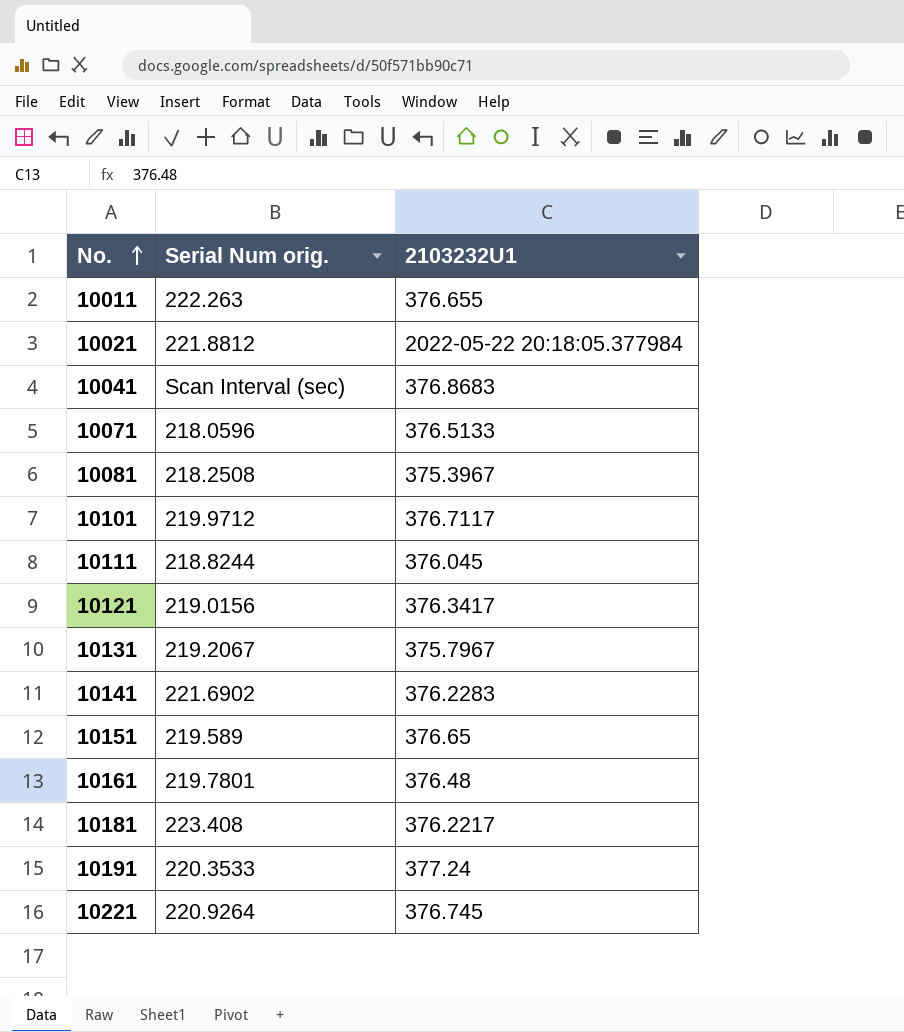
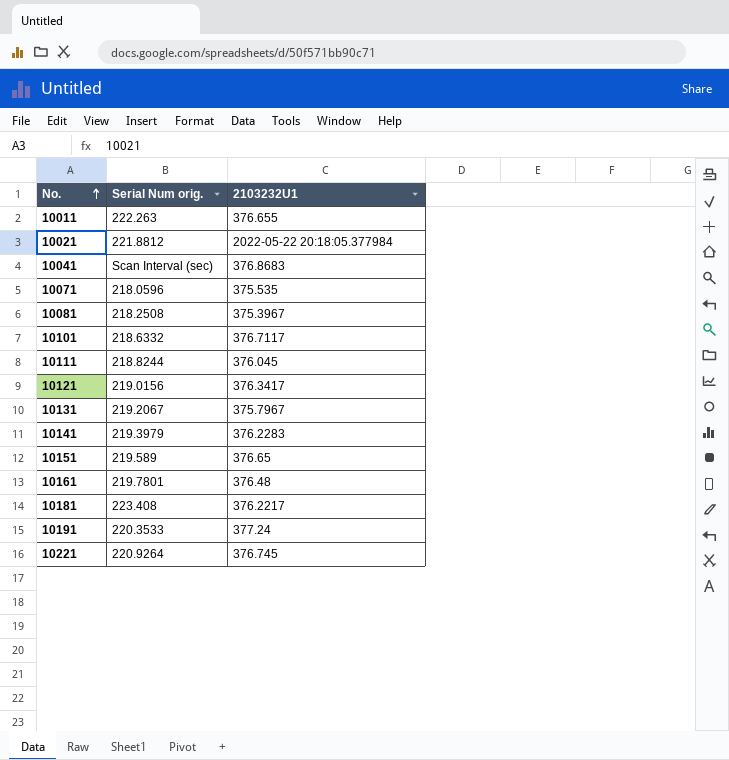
10071 | 2103232U1: 376.5133 -> 375.535
10101 | Serial Num orig.: 219.9712 -> 218.6332
10141 | Serial Num orig.: 221.6902 -> 219.3979

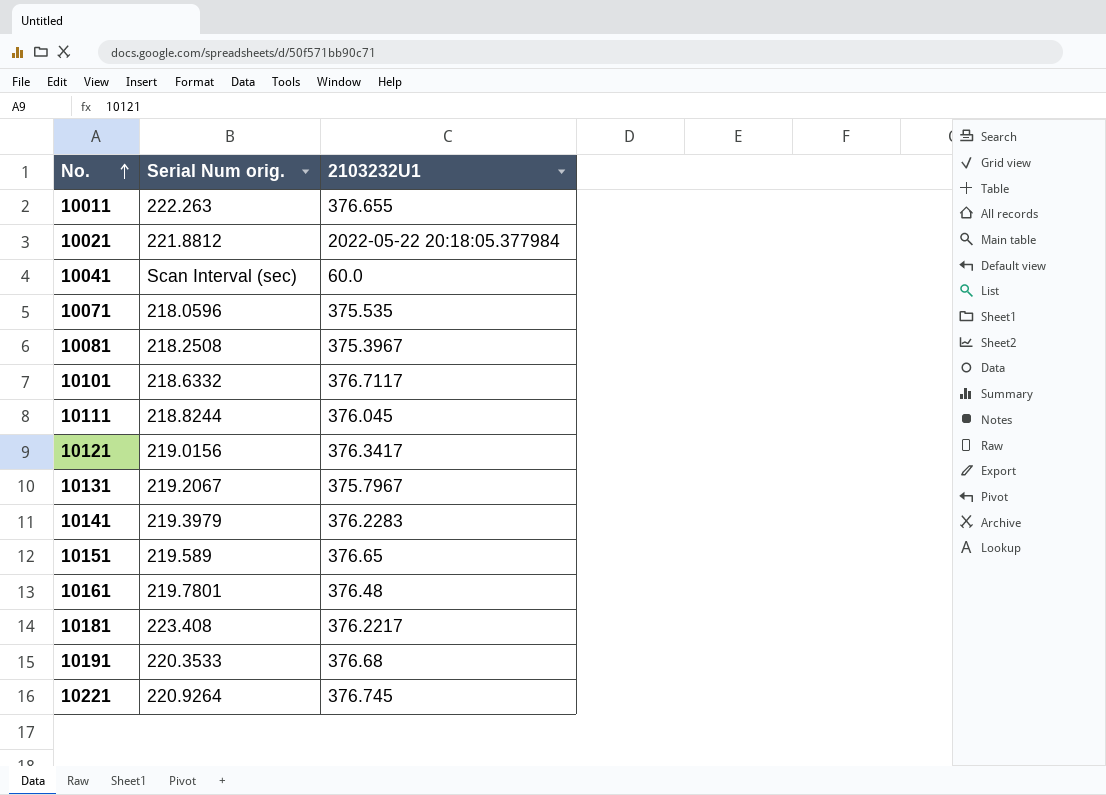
10041 | 2103232U1: 376.8683 -> 60.0
10191 | 2103232U1: 377.24 -> 376.68

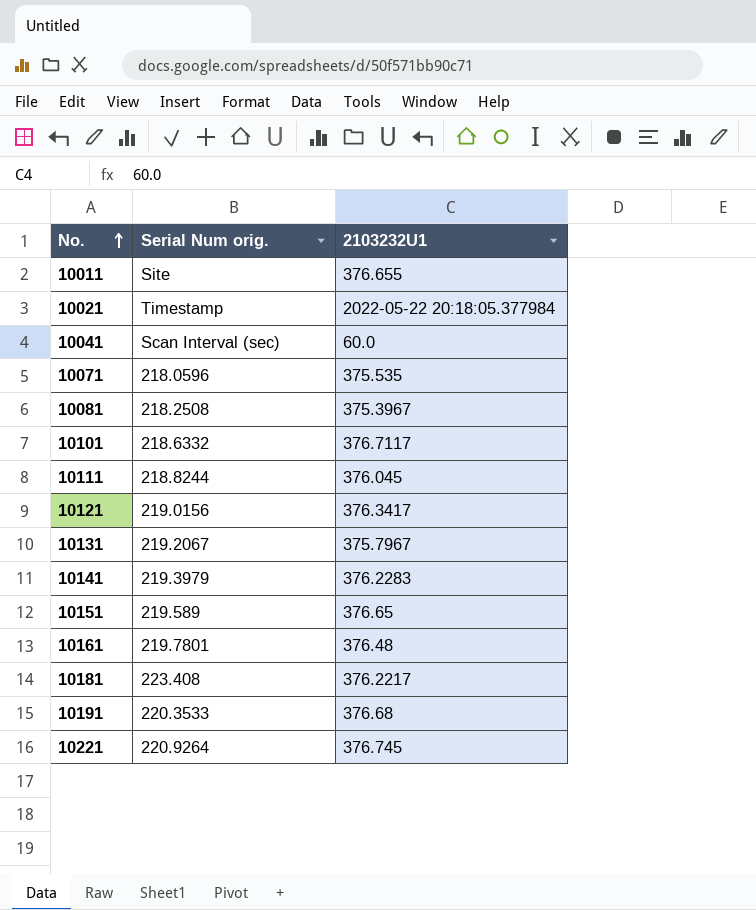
10011 | Serial Num orig.: 222.263 -> Site
10021 | Serial Num orig.: 221.8812 -> Timestamp

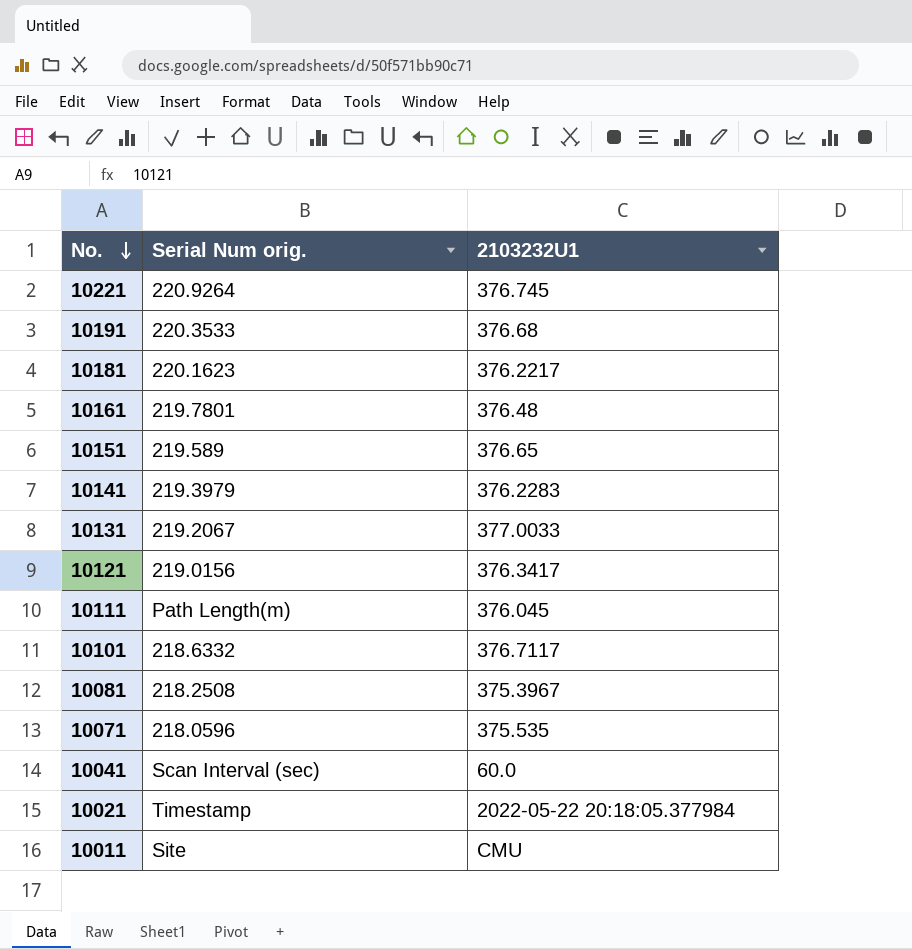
row order: No. ascending -> No. descending
10181 | Serial Num orig.: 223.408 -> 220.1623
10131 | 2103232U1: 375.7967 -> 377.0033
10111 | Serial Num orig.: 218.8244 -> Path Length(m)
10011 | 2103232U1: 376.655 -> CMU

